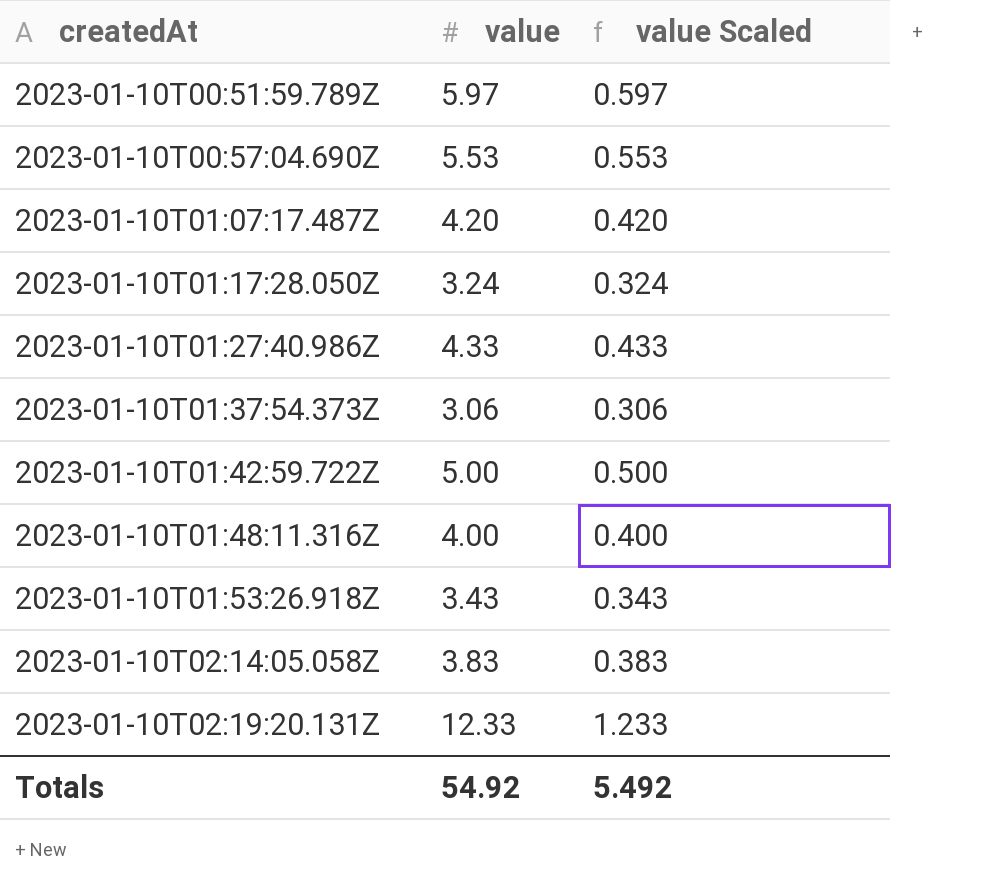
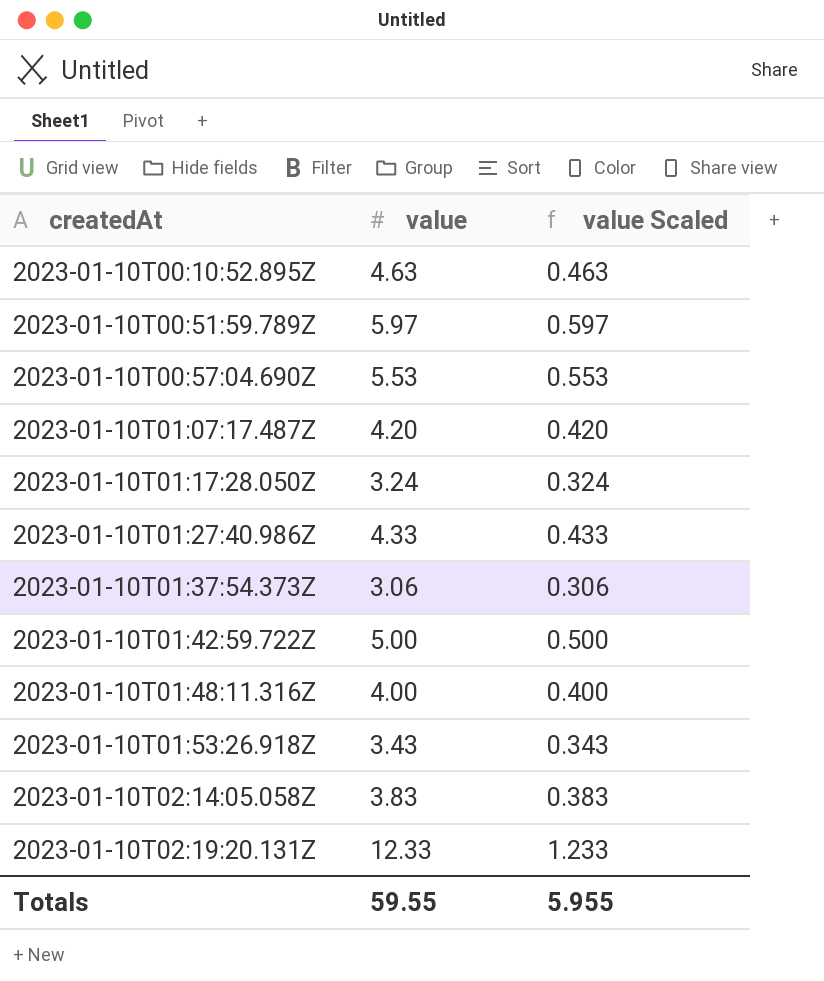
row 2023-01-10T00:10:52.895Z: none -> 4.63 | 0.463
Totals | value: 54.92 -> 59.55
Totals | value Scaled: 5.492 -> 5.955

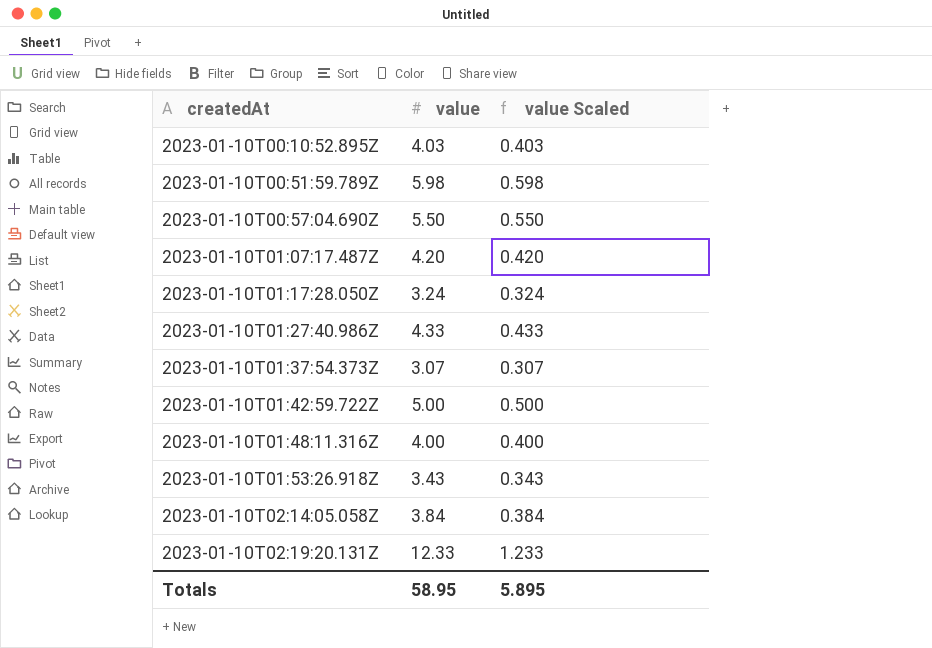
2023-01-10T00:10:52.895Z | value: 4.63 -> 4.03
2023-01-10T00:10:52.895Z | value Scaled: 0.463 -> 0.403
2023-01-10T00:51:59.789Z | value: 5.97 -> 5.98
2023-01-10T00:51:59.789Z | value Scaled: 0.597 -> 0.598
2023-01-10T00:57:04.690Z | value: 5.53 -> 5.50
2023-01-10T00:57:04.690Z | value Scaled: 0.553 -> 0.550
2023-01-10T01:37:54.373Z | value: 3.06 -> 3.07
2023-01-10T01:37:54.373Z | value Scaled: 0.306 -> 0.307
2023-01-10T02:14:05.058Z | value: 3.83 -> 3.84
2023-01-10T02:14:05.058Z | value Scaled: 0.383 -> 0.384
Totals | value: 59.55 -> 58.95
Totals | value Scaled: 5.955 -> 5.895

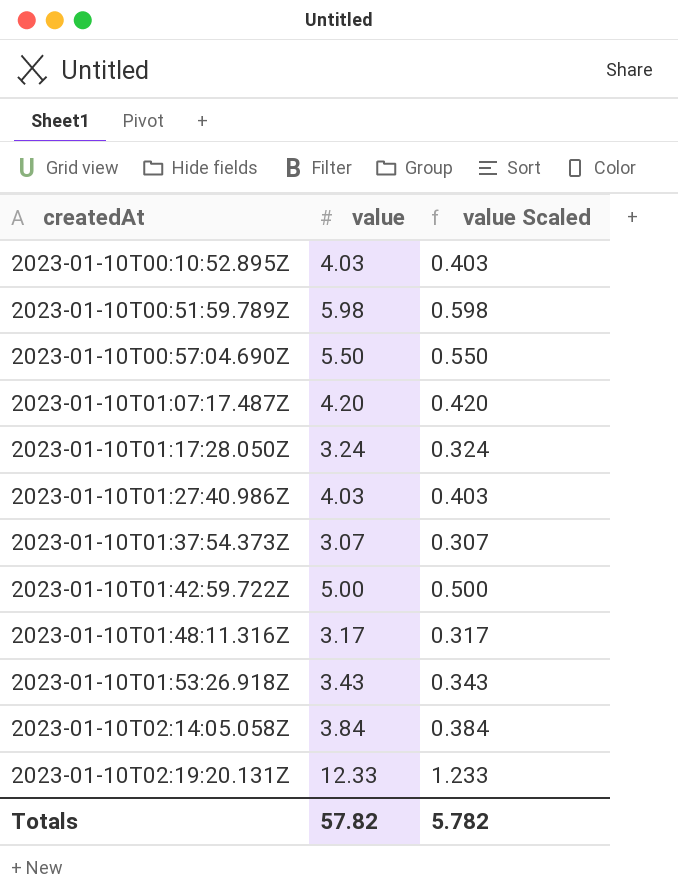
2023-01-10T01:27:40.986Z | value: 4.33 -> 4.03
2023-01-10T01:27:40.986Z | value Scaled: 0.433 -> 0.403
2023-01-10T01:48:11.316Z | value: 4.00 -> 3.17
2023-01-10T01:48:11.316Z | value Scaled: 0.400 -> 0.317
Totals | value: 58.95 -> 57.82
Totals | value Scaled: 5.895 -> 5.782

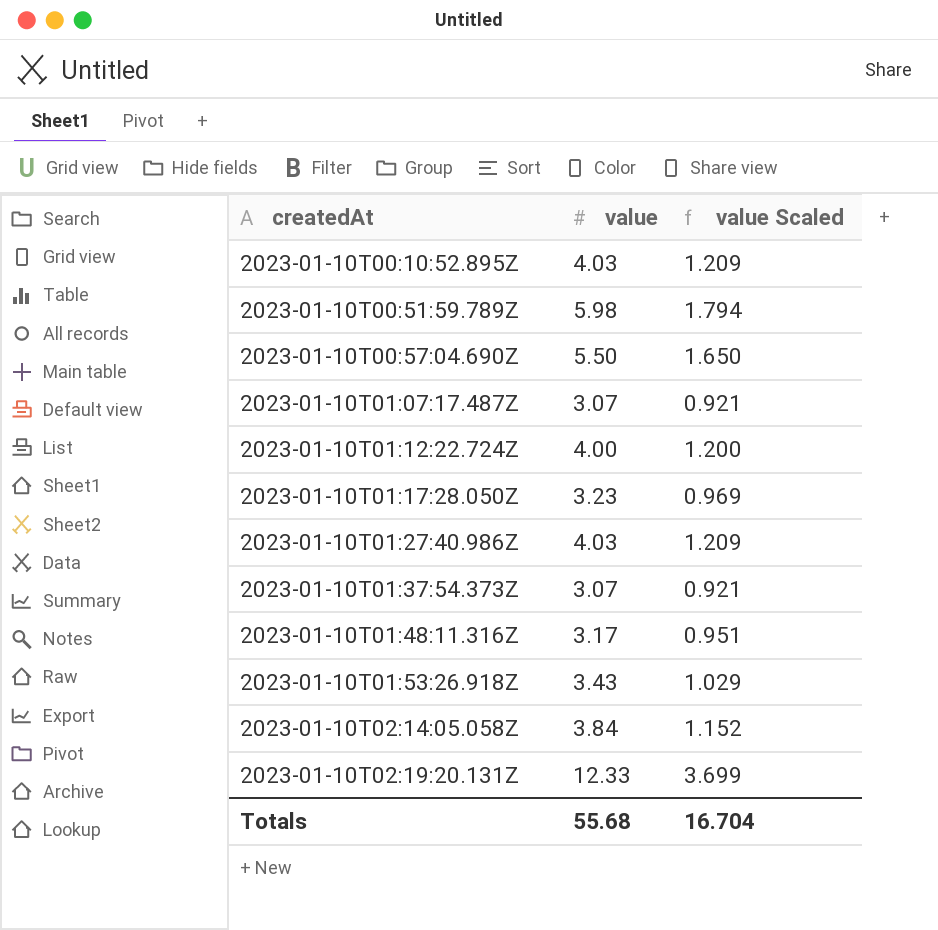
column value Scaled | formula: [value] * 0.1 -> [value] * 0.3
row 2023-01-10T01:42:59.722Z: 5.00 | 0.500 -> none
2023-01-10T01:07:17.487Z | value: 4.20 -> 3.07
row 2023-01-10T01:12:22.724Z: none -> 4.00 | 1.200
2023-01-10T01:17:28.050Z | value: 3.24 -> 3.23
Totals | value: 57.82 -> 55.68
Totals | value Scaled: 5.782 -> 16.704

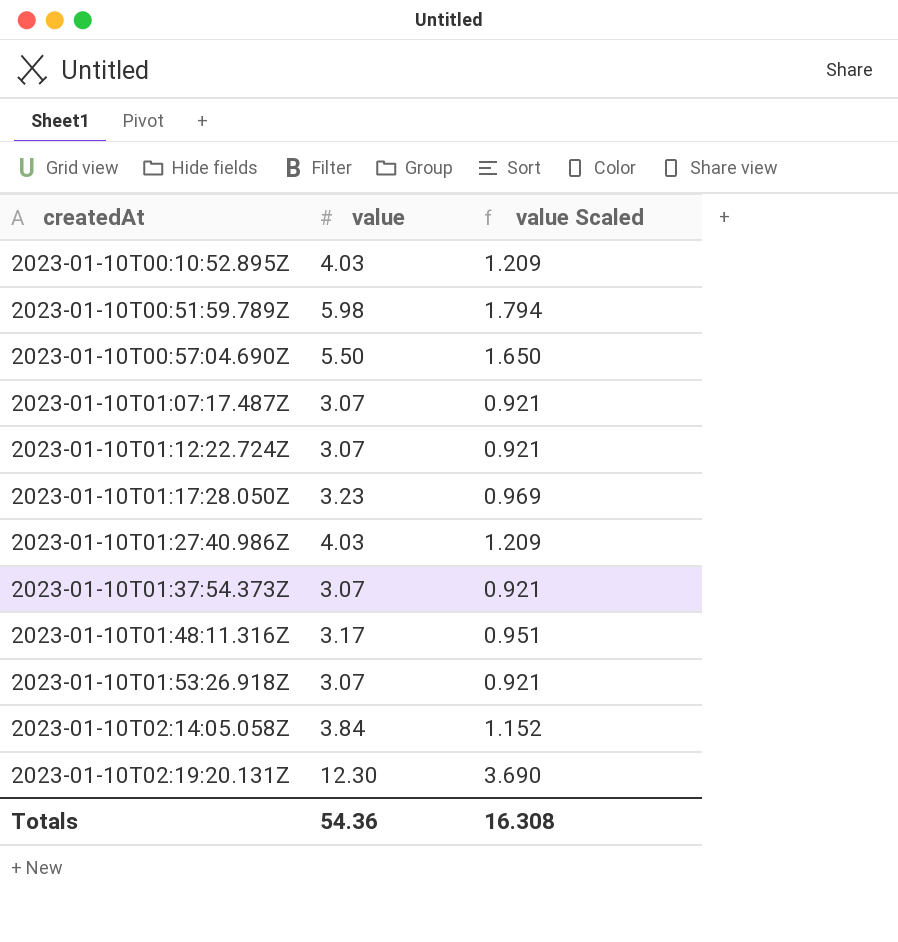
2023-01-10T01:12:22.724Z | value: 4.00 -> 3.07
2023-01-10T01:12:22.724Z | value Scaled: 1.200 -> 0.921
2023-01-10T01:53:26.918Z | value: 3.43 -> 3.07
2023-01-10T01:53:26.918Z | value Scaled: 1.029 -> 0.921
2023-01-10T02:19:20.131Z | value: 12.33 -> 12.30
2023-01-10T02:19:20.131Z | value Scaled: 3.699 -> 3.690
Totals | value: 55.68 -> 54.36
Totals | value Scaled: 16.704 -> 16.308

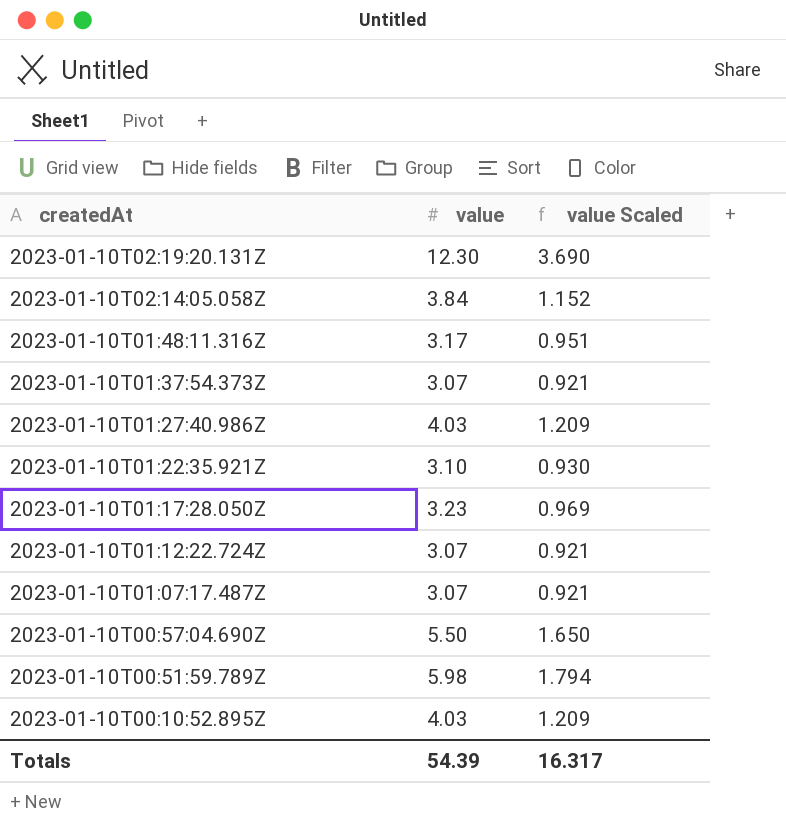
row order: createdAt ascending -> createdAt descending
row 2023-01-10T01:53:26.918Z: 3.07 | 0.921 -> none
row 2023-01-10T01:22:35.921Z: none -> 3.10 | 0.930
Totals | value: 54.36 -> 54.39
Totals | value Scaled: 16.308 -> 16.317

